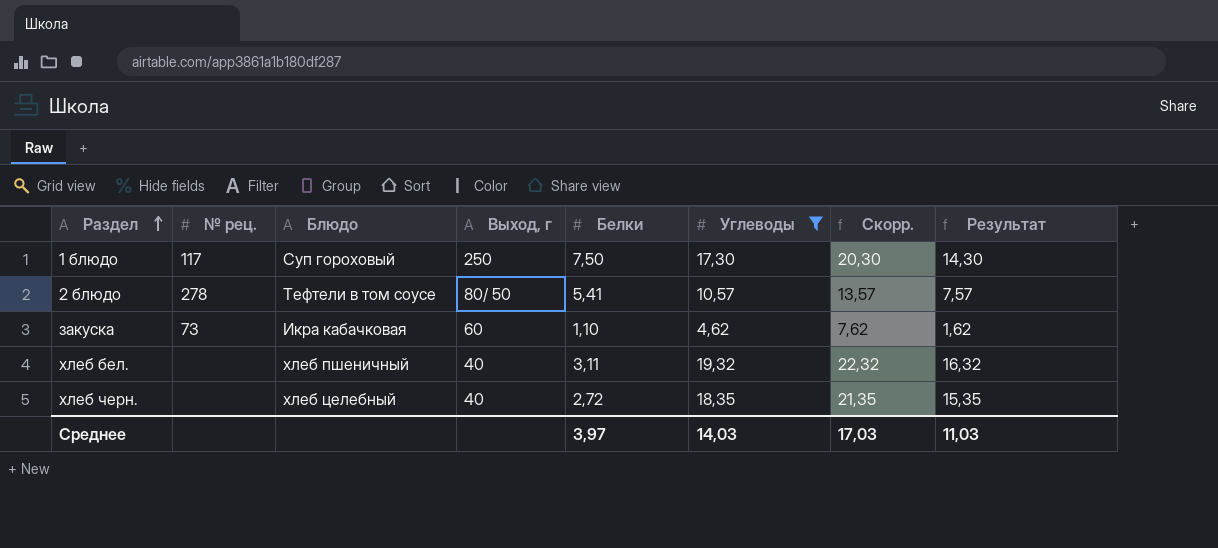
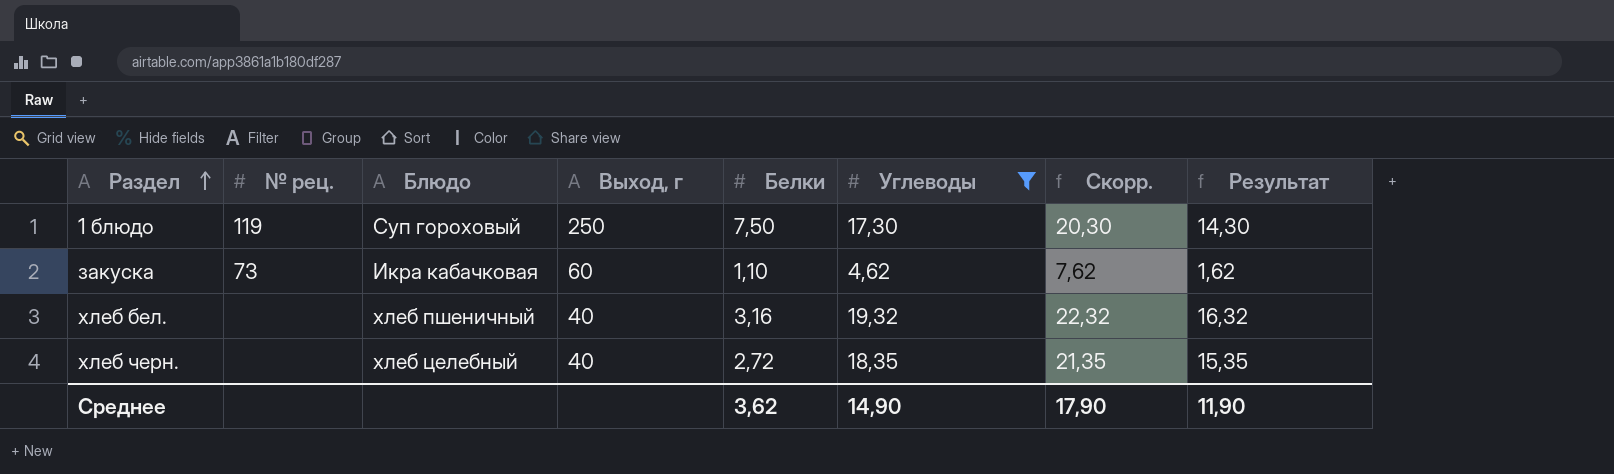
row 2 блюдо: 278 | Тефтели в том соусе | 80/ 50 | 5,41 | 10,57 | 13,57 | 7,57 -> none
1 блюдо | № рец.: 117 -> 119
хлеб бел. | Белки: 3,11 -> 3,16
Среднее | Белки: 3,97 -> 3,62
Среднее | Углеводы: 14,03 -> 14,90
Среднее | Скорр.: 17,03 -> 17,90
Среднее | Результат: 11,03 -> 11,90

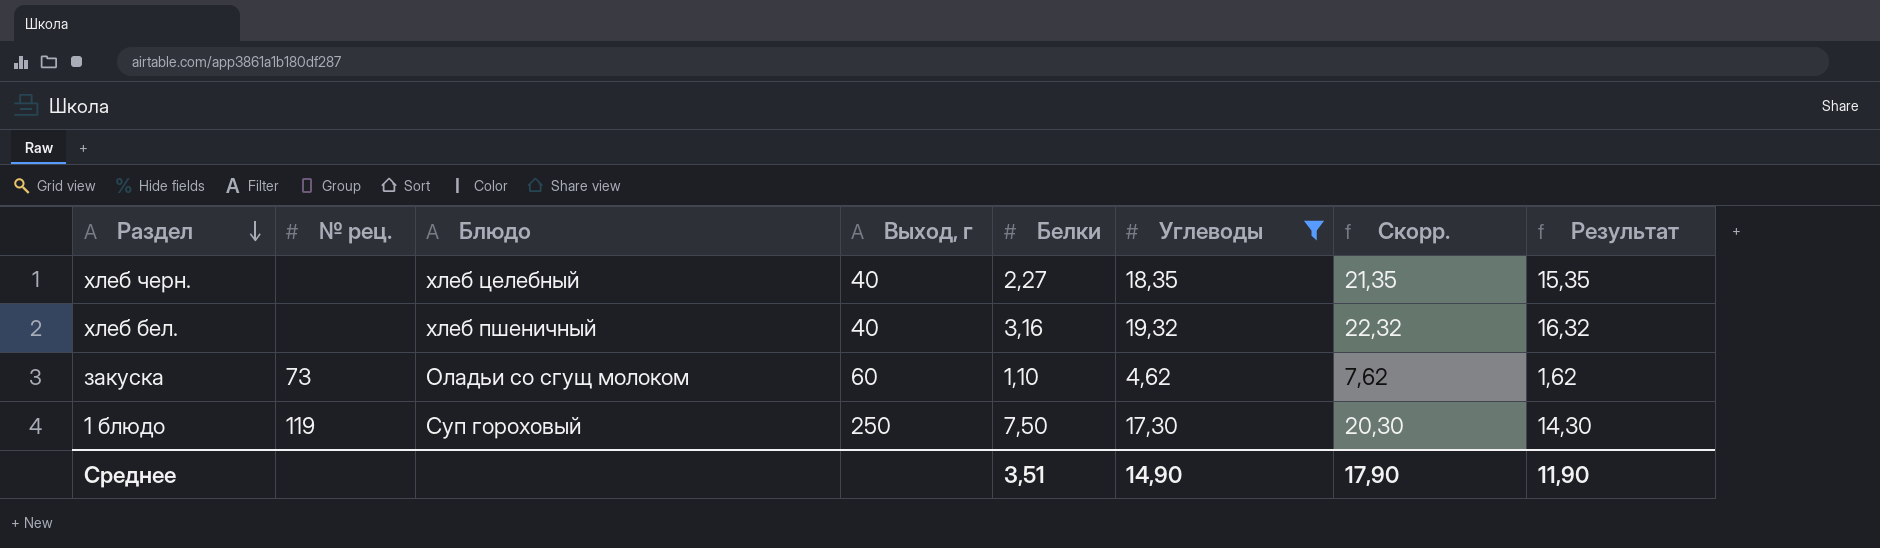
row order: Раздел ascending -> Раздел descending
хлеб черн. | Белки: 2,72 -> 2,27
закуска | Блюдо: Икра кабачковая -> Оладьи со сгущ молоком
Среднее | Белки: 3,62 -> 3,51

